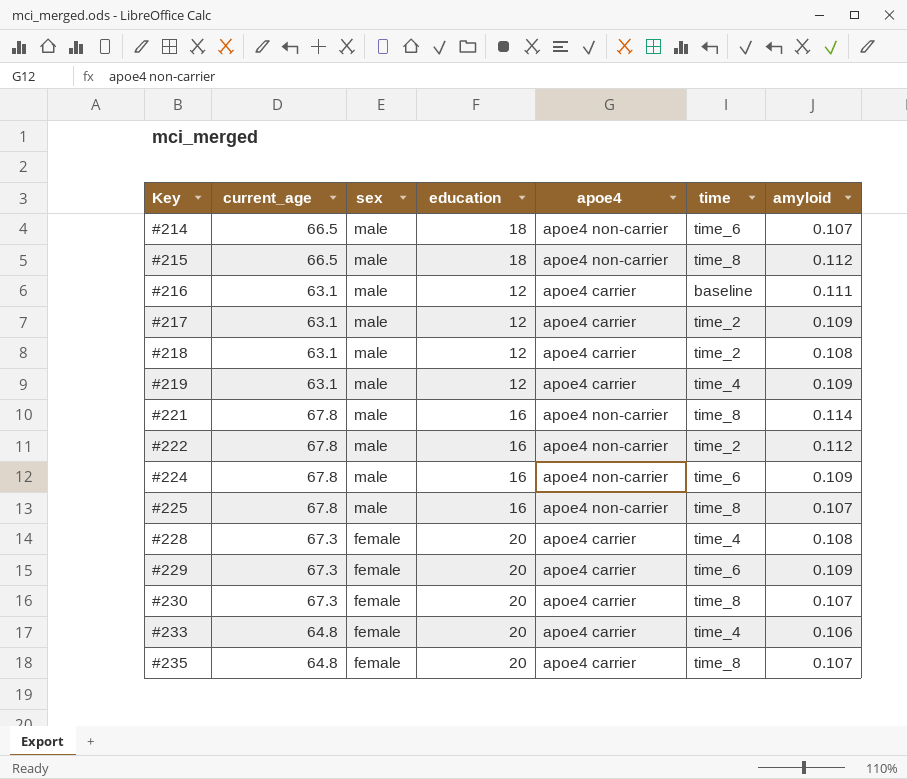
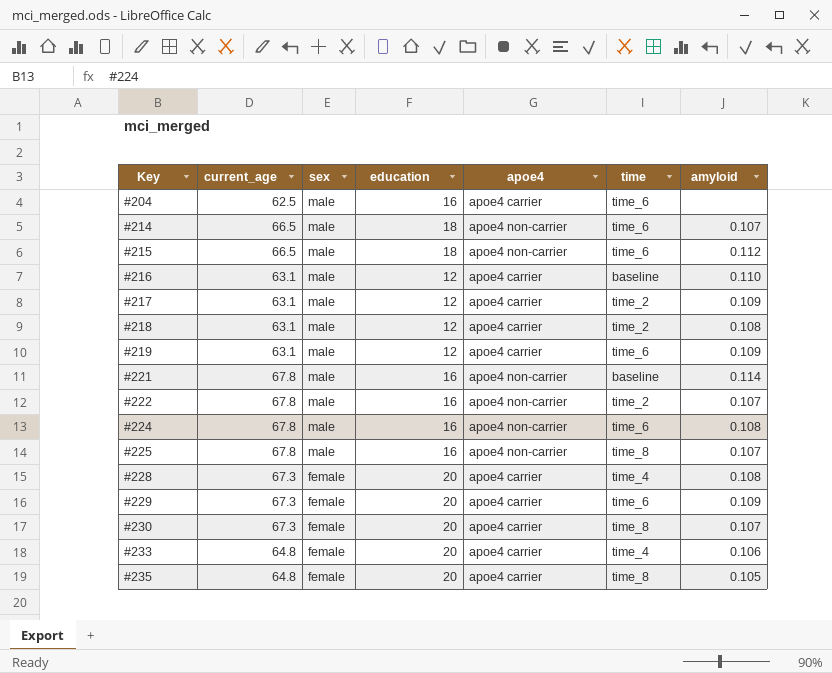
row #204: none -> 62.5 | male | 16 | apoe4 carrier | time_6 | none
#215 | time: time_8 -> time_6
#216 | amyloid: 0.111 -> 0.110
#219 | time: time_4 -> time_6
#221 | time: time_8 -> baseline
#222 | amyloid: 0.112 -> 0.107
#224 | amyloid: 0.109 -> 0.108
#235 | amyloid: 0.107 -> 0.105

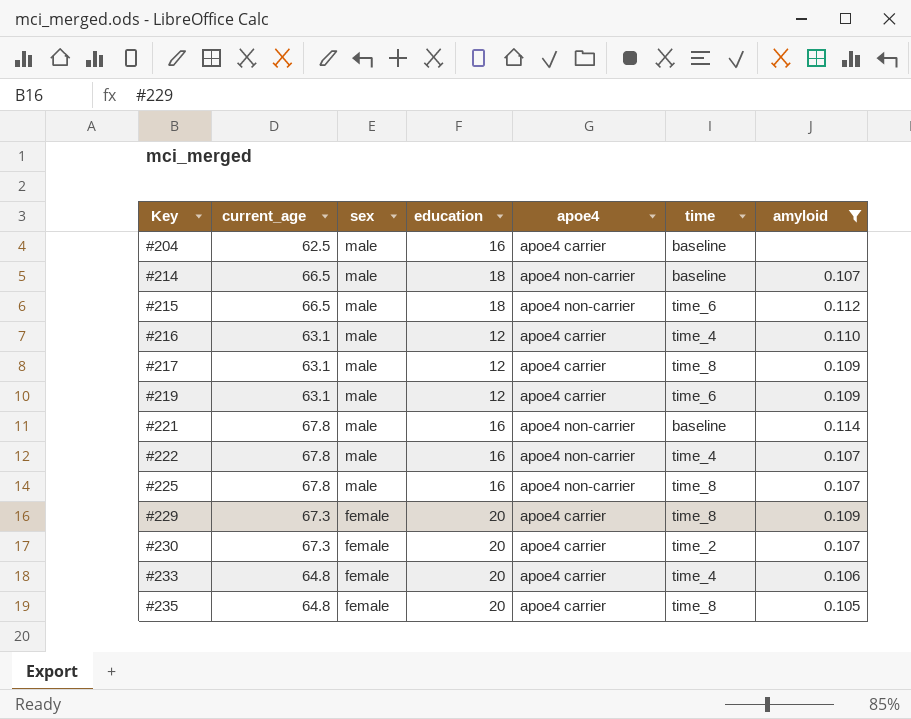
filter: none -> amyloid != 0.108
#204 | time: time_6 -> baseline
#214 | time: time_6 -> baseline
#216 | time: baseline -> time_4
#217 | time: time_2 -> time_8
#222 | time: time_2 -> time_4
#229 | time: time_6 -> time_8
#230 | time: time_8 -> time_2

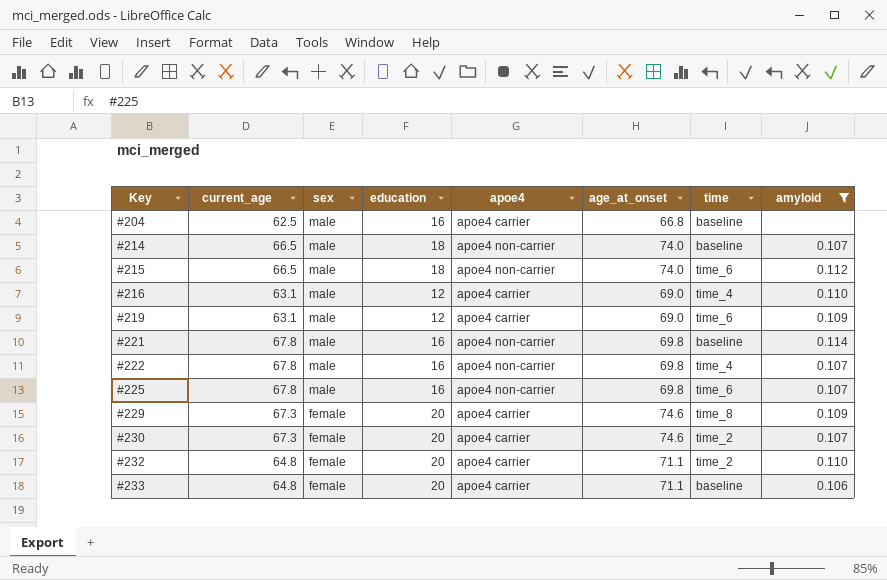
column age_at_onset | position: none -> 6
row #217: 63.1 | male | 12 | apoe4 carrier | time_8 | 0.109 -> none
row #235: 64.8 | female | 20 | apoe4 carrier | time_8 | 0.105 -> none
#225 | time: time_8 -> time_6
row #232: none -> 64.8 | female | 20 | apoe4 carrier | 71.1 | time_2 | 0.110
#233 | time: time_4 -> baseline

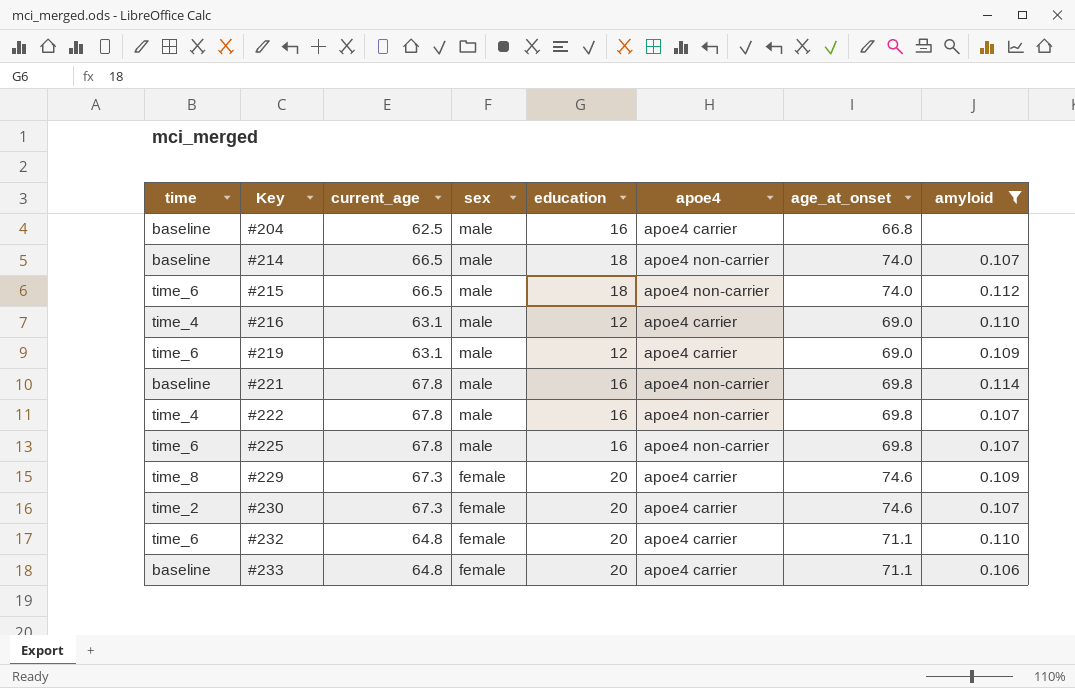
column time | position: 7 -> 1
#232 | time: time_2 -> time_6

